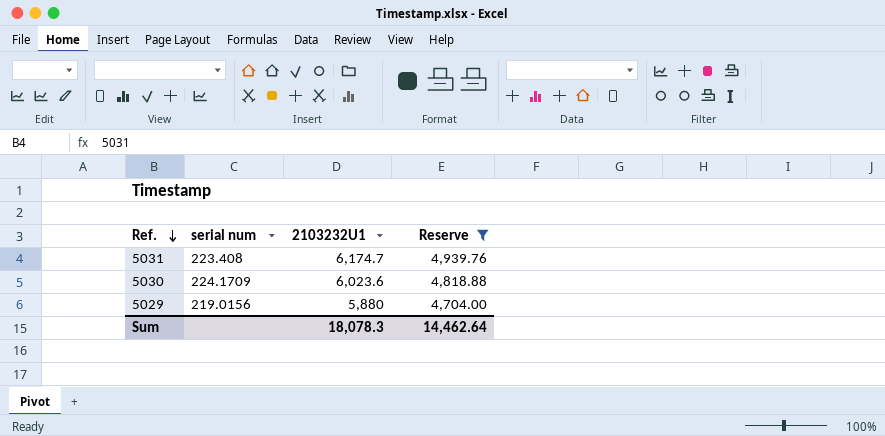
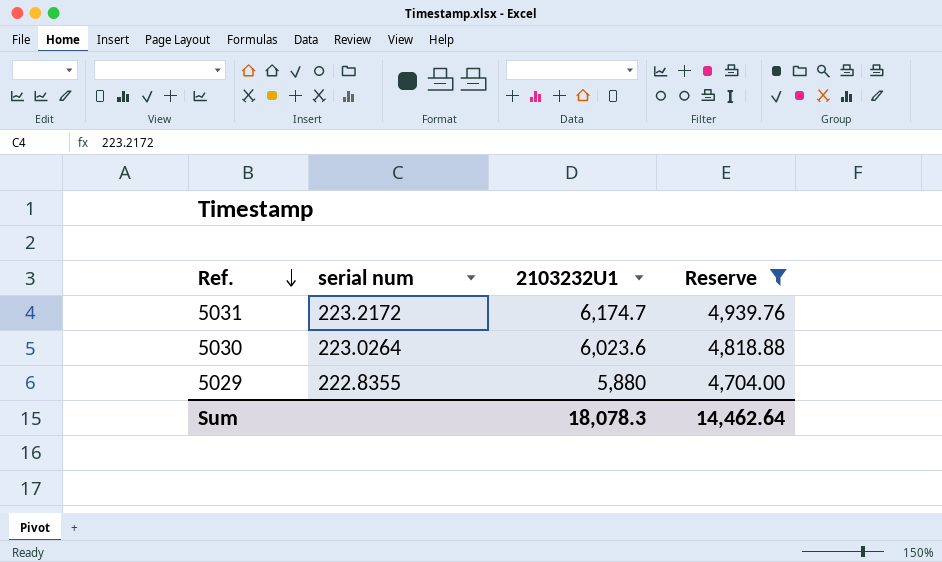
5031 | serial num: 223.408 -> 223.2172
5030 | serial num: 224.1709 -> 223.0264
5029 | serial num: 219.0156 -> 222.8355

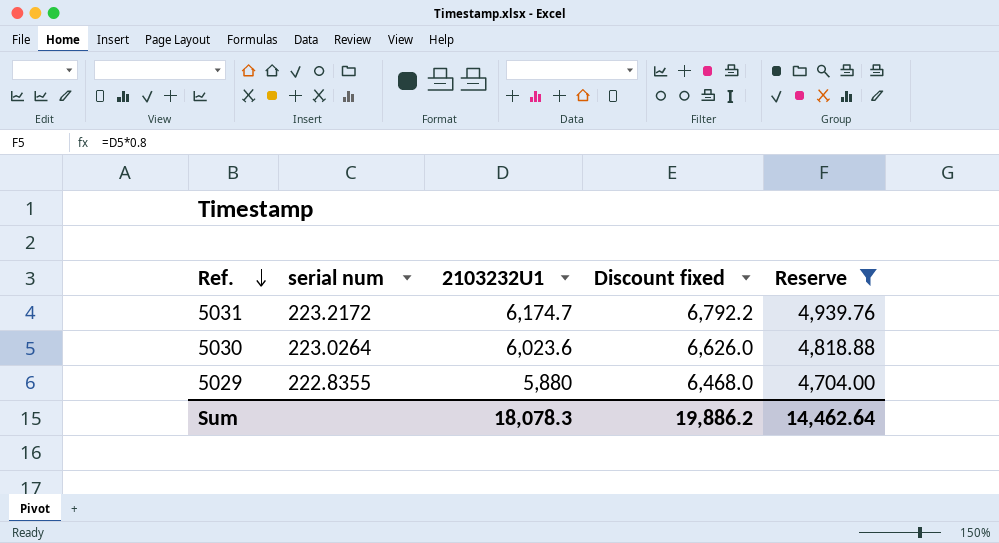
column Discount fixed | formula: none -> [2103232U1] * 1.1

